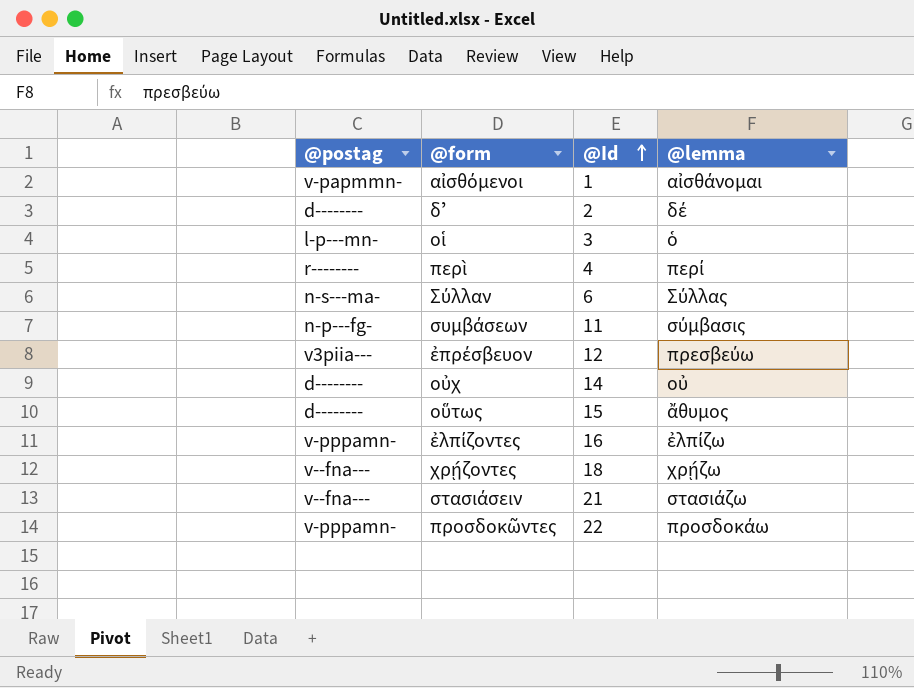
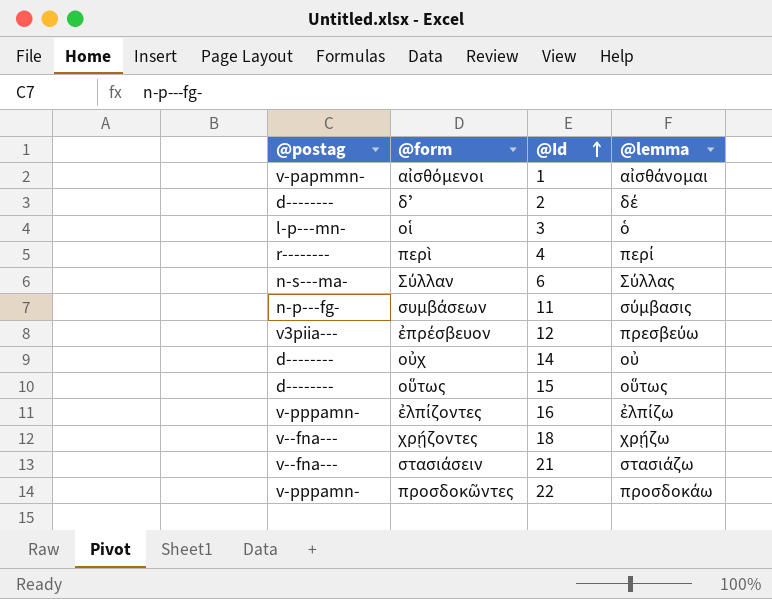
οὕτως | @lemma: ἄθυμος -> οὕτως

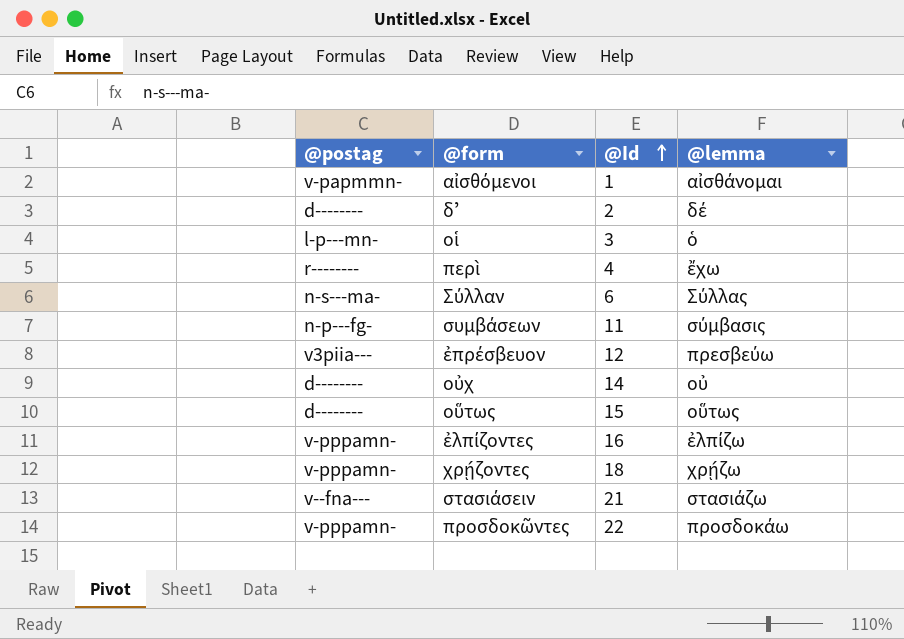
περὶ | @lemma: περί -> ἔχω
χρῄζοντες | @postag: v--fna--- -> v-pppamn-

